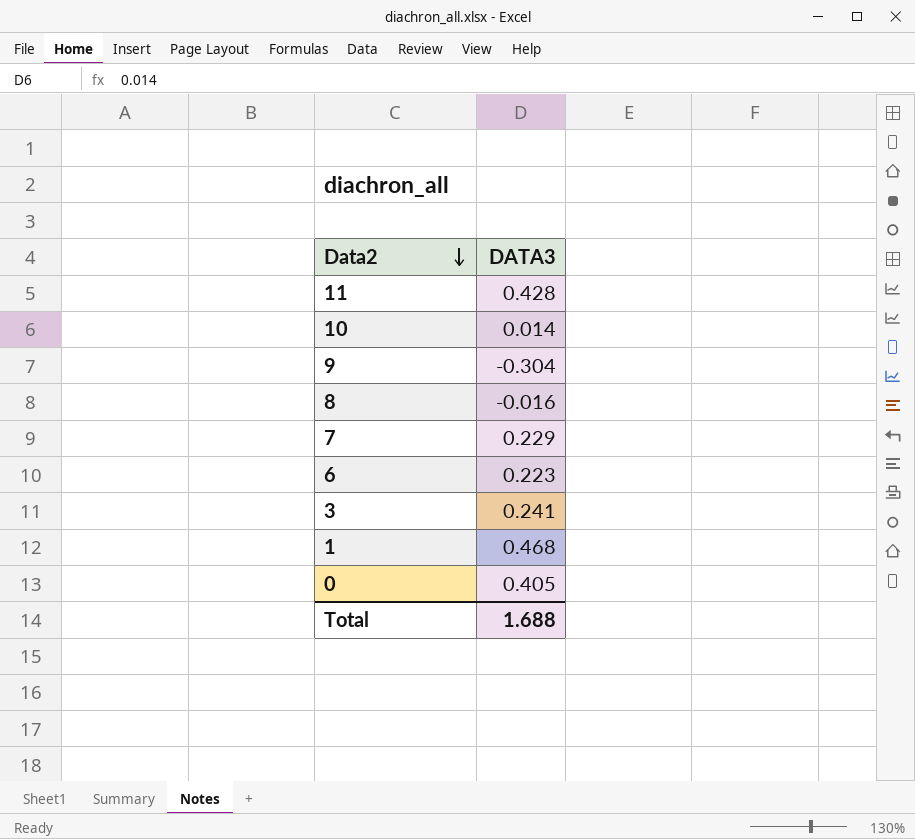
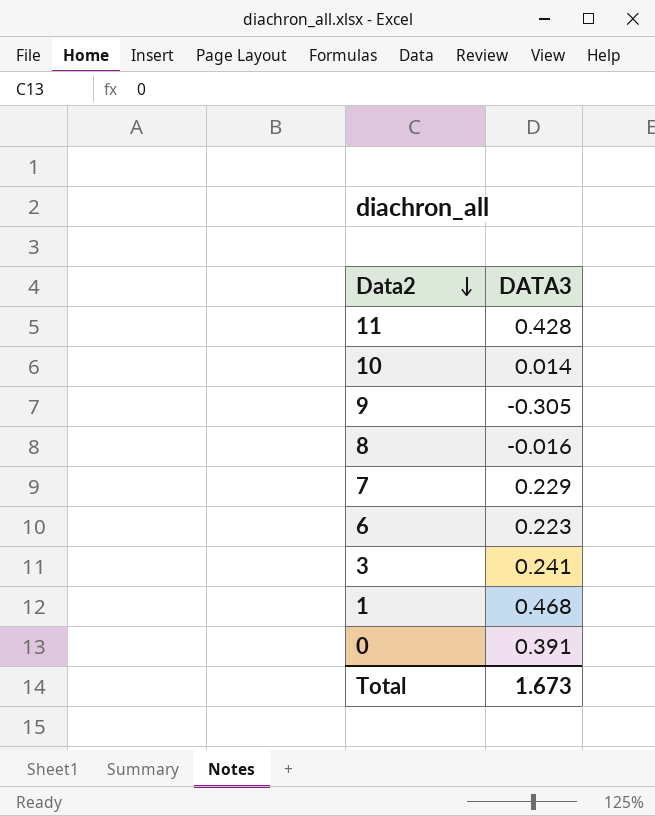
9 | DATA3: -0.304 -> -0.305
0 | DATA3: 0.405 -> 0.391
Total | DATA3: 1.688 -> 1.673

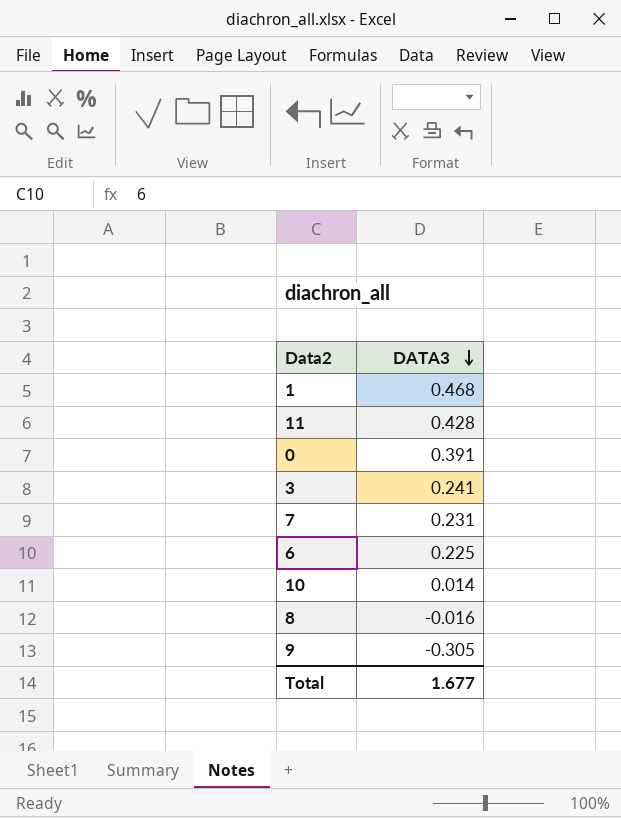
row order: Data2 descending -> DATA3 descending
7 | DATA3: 0.229 -> 0.231
6 | DATA3: 0.223 -> 0.225
Total | DATA3: 1.673 -> 1.677

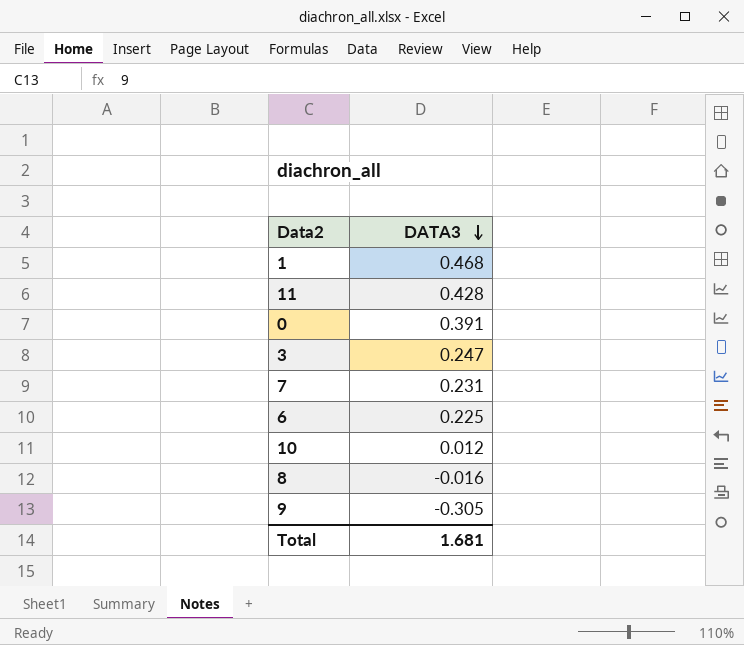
3 | DATA3: 0.241 -> 0.247
10 | DATA3: 0.014 -> 0.012
Total | DATA3: 1.677 -> 1.681

